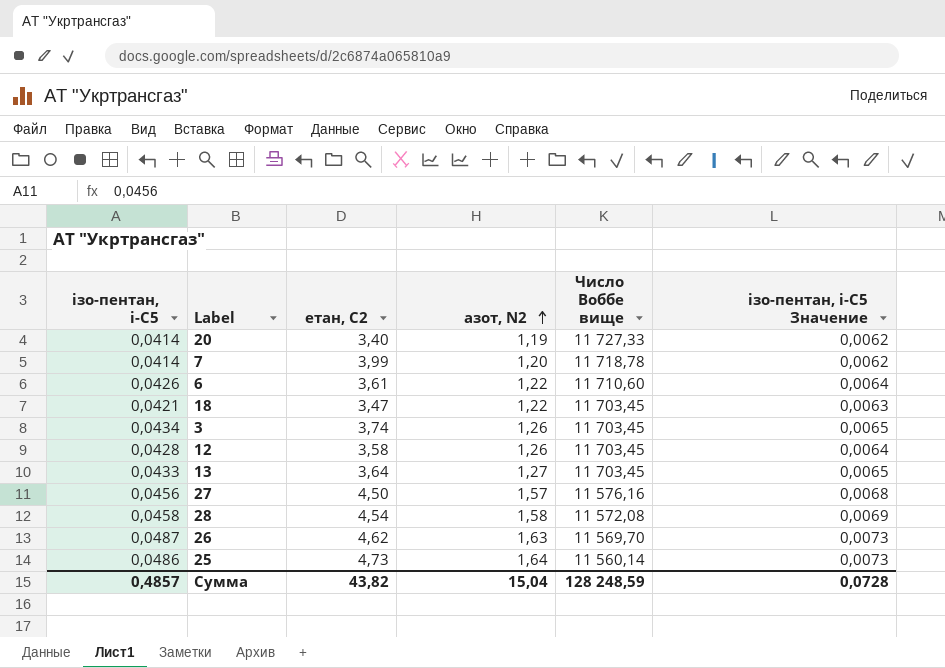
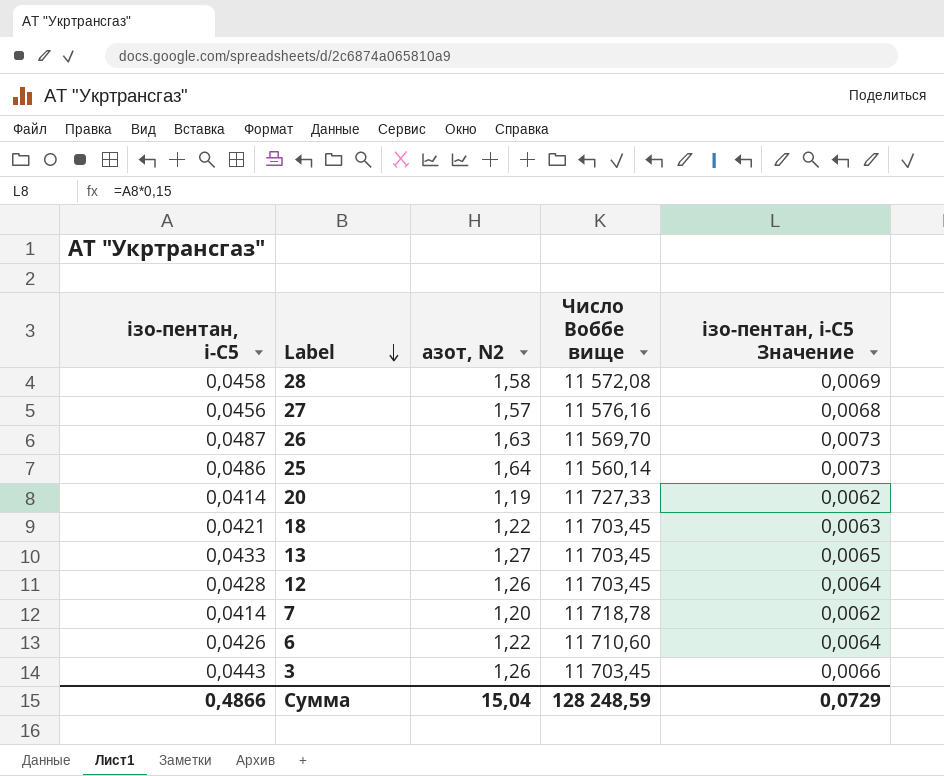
row order: азот, N2 ascending -> Label descending
column етан, С2 | position: 3 -> none
3 | ізо-пентан, і-С5: 0,0434 -> 0,0443
3 | ізо-пентан, і-С5 Значение: 0,0065 -> 0,0066
Сумма | ізо-пентан, і-С5: 0,4857 -> 0,4866
Сумма | ізо-пентан, і-С5 Значение: 0,0728 -> 0,0729

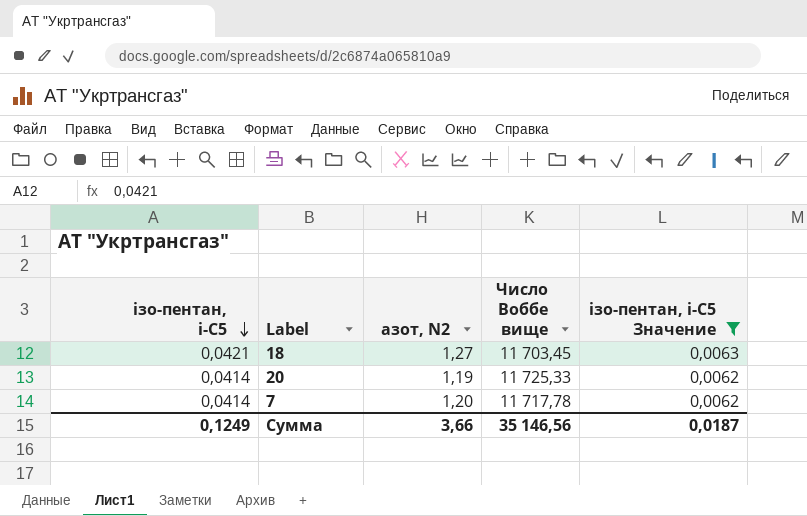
filter: none -> ізо-пентан, і-С5 Значение <= 0,0063
row order: Label descending -> ізо-пентан, і-С5 descending
18 | азот, N2: 1,22 -> 1,27
20 | Число Воббе вище: 11 727,33 -> 11 725,33
7 | Число Воббе вище: 11 718,78 -> 11 717,78
Сумма | ізо-пентан, і-С5: 0,4866 -> 0,1249
Сумма | азот, N2: 15,04 -> 3,66
Сумма | Число Воббе вище: 128 248,59 -> 35 146,56
Сумма | ізо-пентан, і-С5 Значение: 0,0729 -> 0,0187

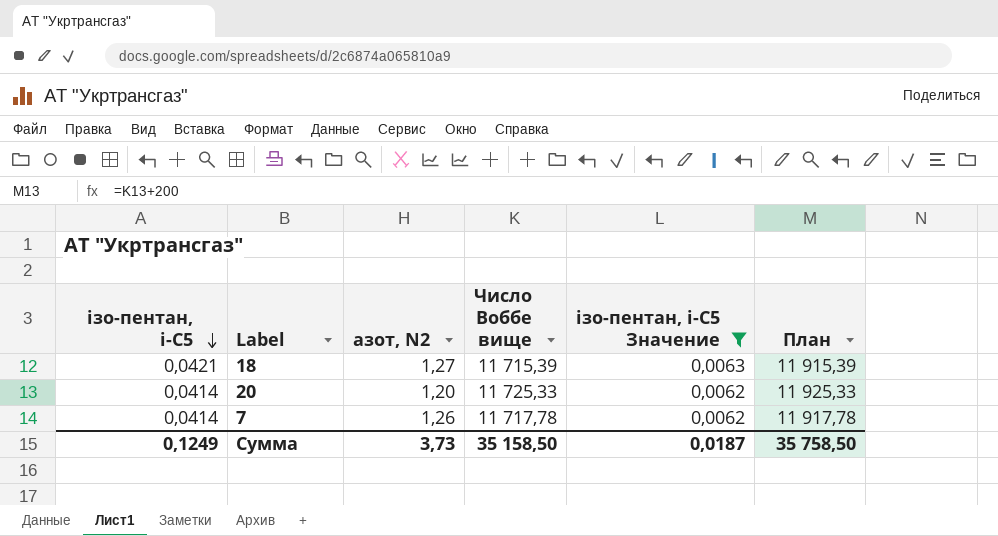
column План | formula: none -> [Число Воббе вище] + 200
18 | Число Воббе вище: 11 703,45 -> 11 715,39
20 | азот, N2: 1,19 -> 1,20
7 | азот, N2: 1,20 -> 1,26
Сумма | азот, N2: 3,66 -> 3,73
Сумма | Число Воббе вище: 35 146,56 -> 35 158,50

